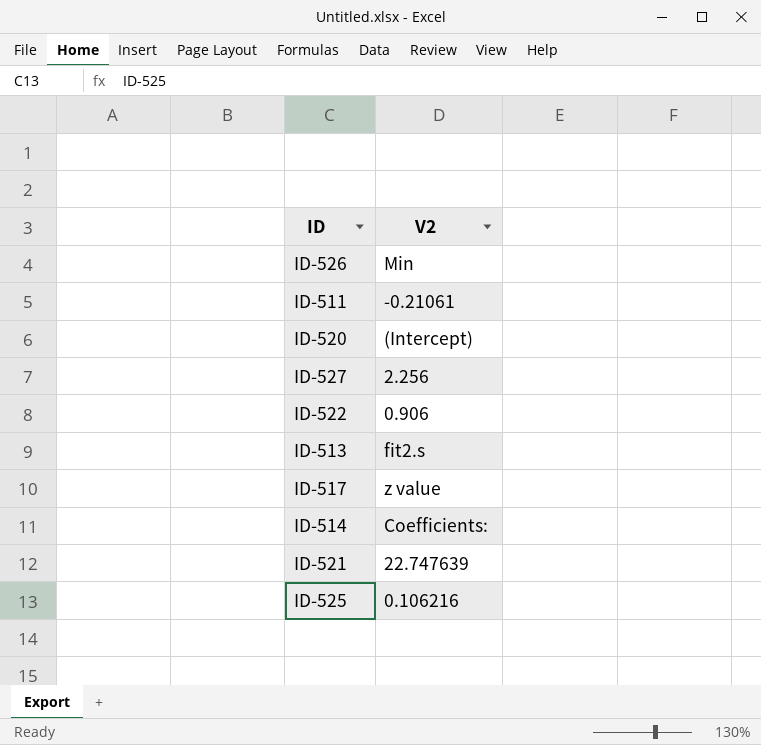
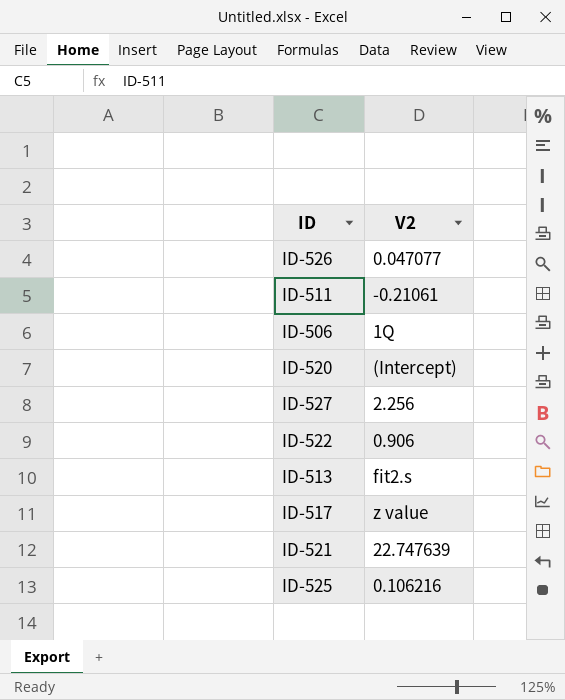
row ID-514: Coefficients: -> none
ID-526 | V2: Min -> 0.047077
row ID-506: none -> 1Q

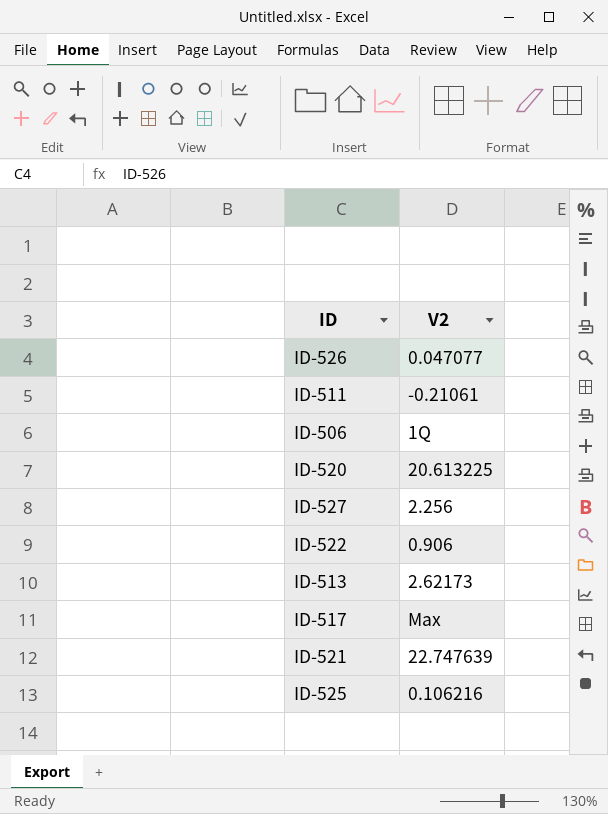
ID-520 | V2: (Intercept) -> 20.613225
ID-513 | V2: fit2.s -> 2.62173
ID-517 | V2: z value -> Max

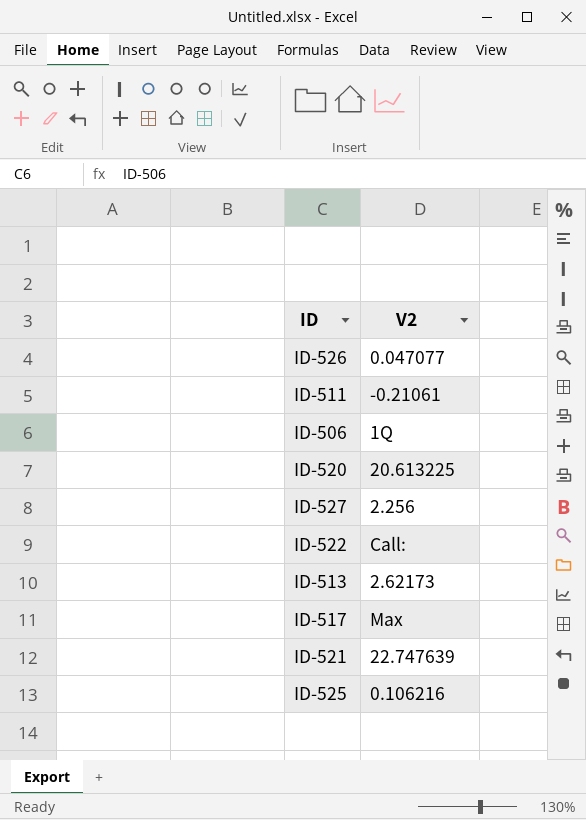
ID-522 | V2: 0.906 -> Call:

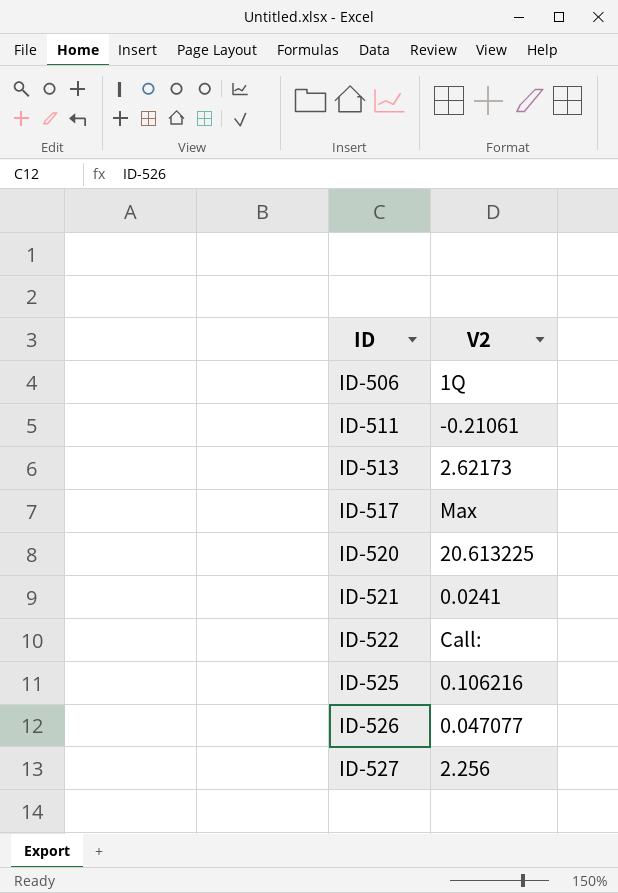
row order: none -> ID ascending
ID-521 | V2: 22.747639 -> 0.0241

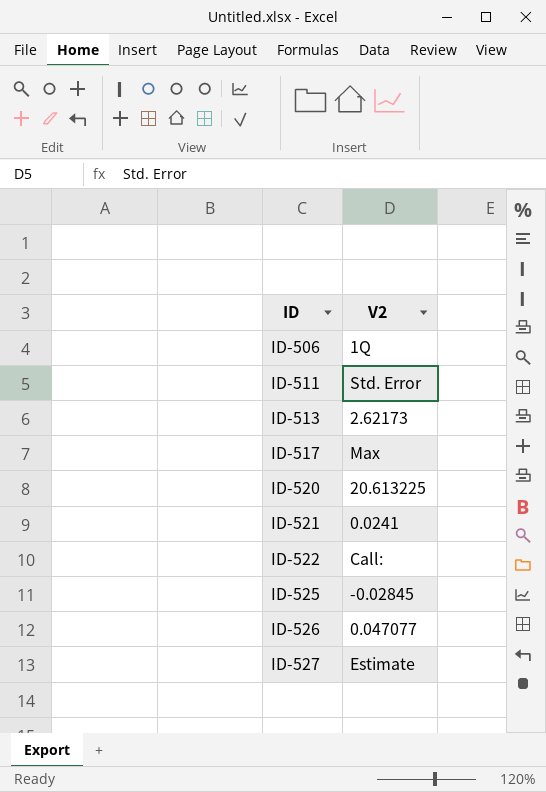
ID-511 | V2: -0.21061 -> Std. Error
ID-525 | V2: 0.106216 -> -0.02845
ID-527 | V2: 2.256 -> Estimate

